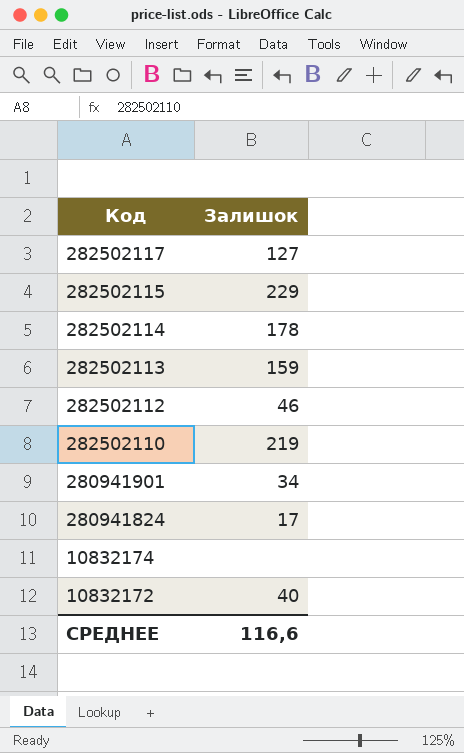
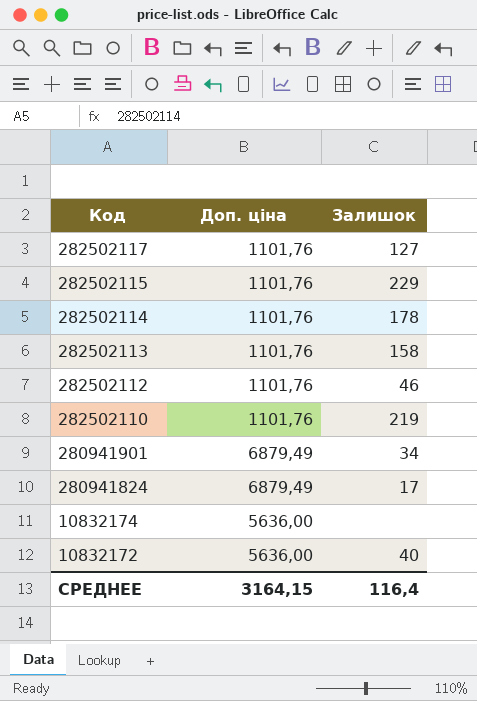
column Доп. ціна | position: none -> 2
282502113 | Залишок: 159 -> 158
СРЕДНЕЕ | Залишок: 116,6 -> 116,4

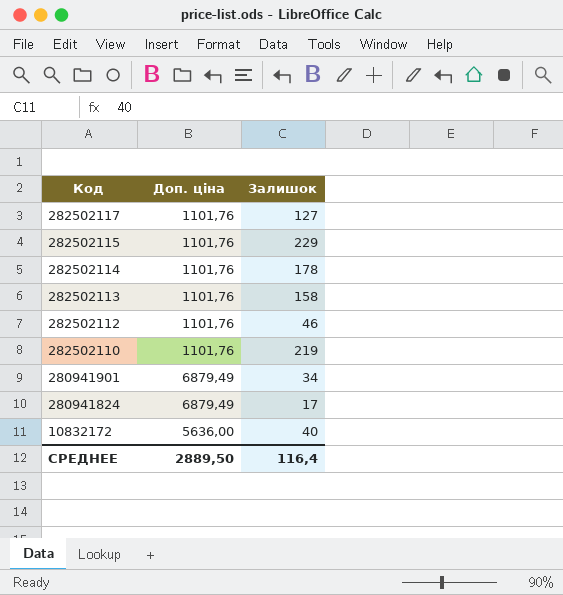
row 10832174: 5636,00 | none -> none
СРЕДНЕЕ | Доп. ціна: 3164,15 -> 2889,50

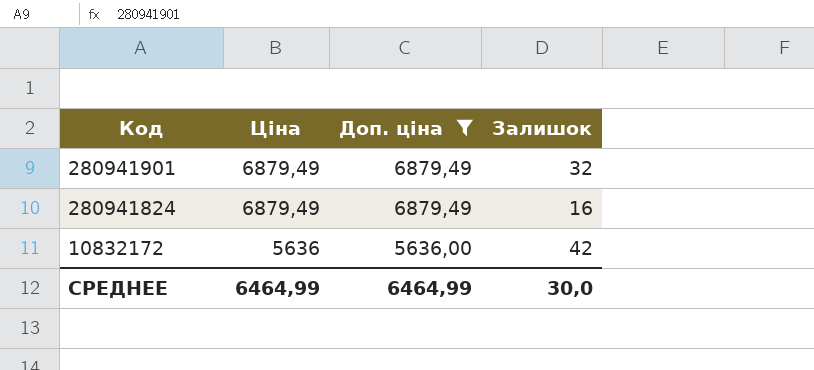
filter: none -> Доп. ціна != 1101,76
column Ціна | position: none -> 2
280941901 | Залишок: 34 -> 32
280941824 | Залишок: 17 -> 16
10832172 | Залишок: 40 -> 42
СРЕДНЕЕ | Доп. ціна: 2889,50 -> 6464,99
СРЕДНЕЕ | Залишок: 116,4 -> 30,0

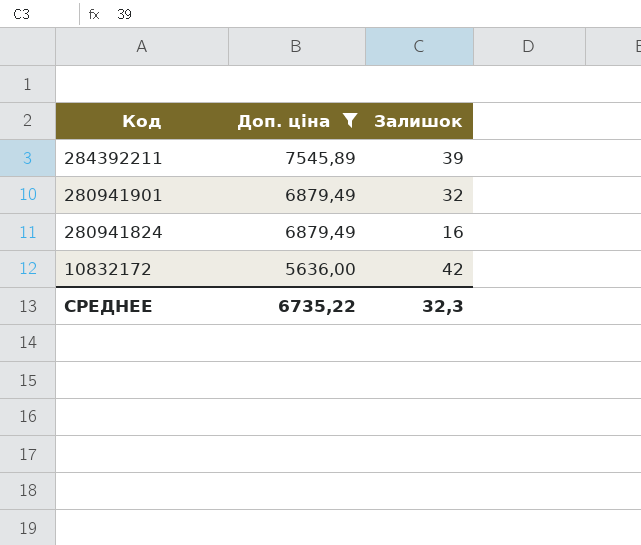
column Ціна | position: 2 -> none
row 284392211: none -> 7545,89 | 39
СРЕДНЕЕ | Доп. ціна: 6464,99 -> 6735,22
СРЕДНЕЕ | Залишок: 30,0 -> 32,3

